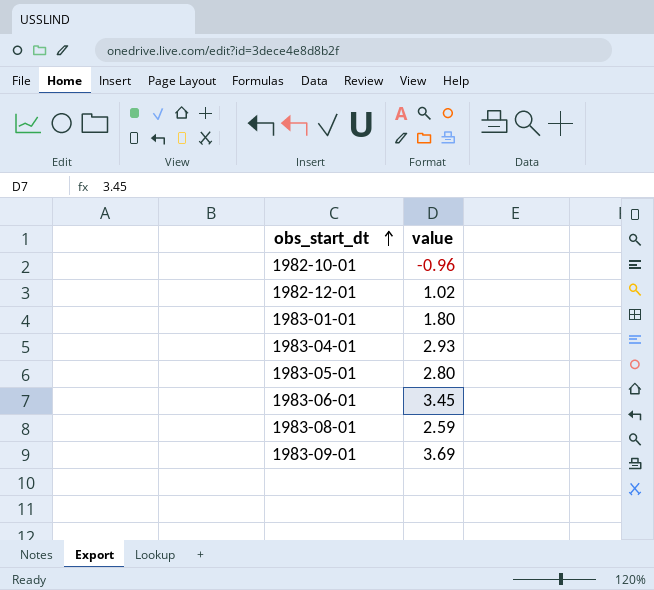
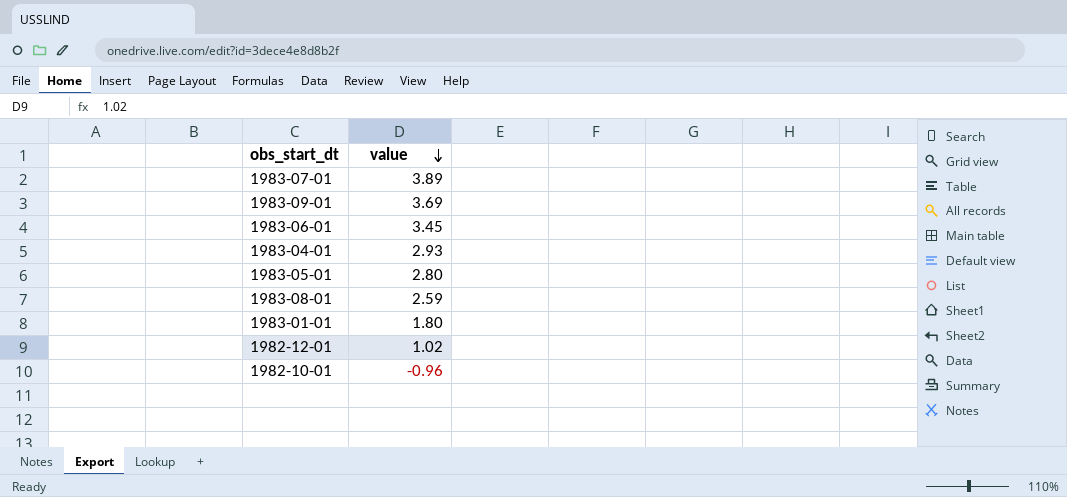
row order: obs_start_dt ascending -> value descending
row 1983-07-01: none -> 3.89

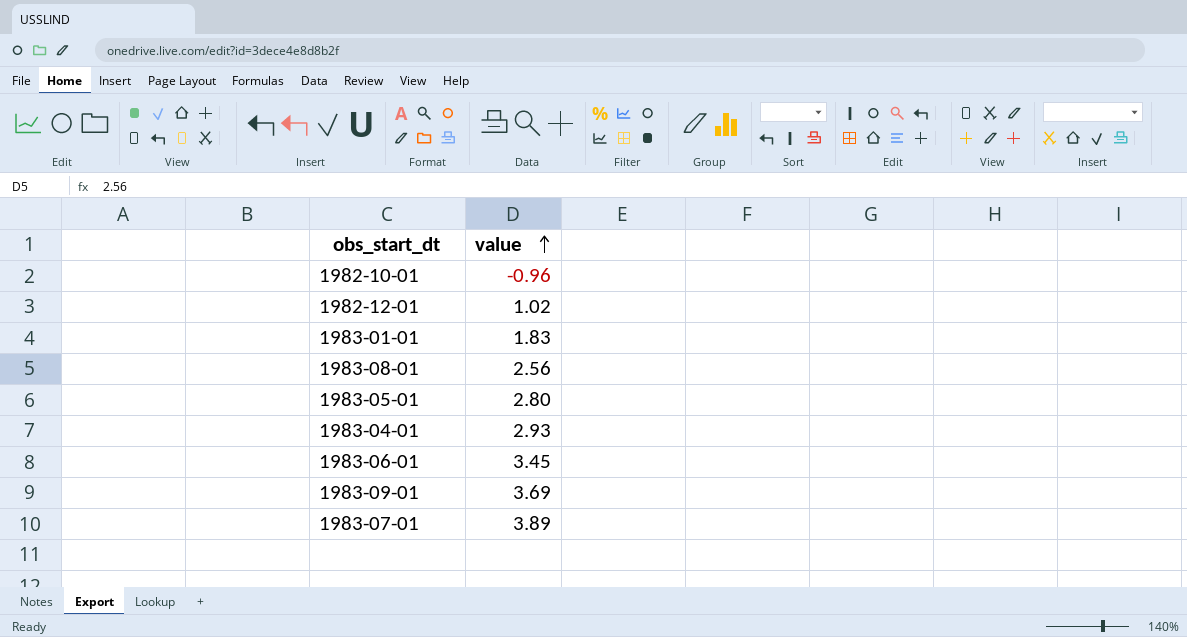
row order: value descending -> value ascending
1983-01-01 | value: 1.80 -> 1.83
1983-08-01 | value: 2.59 -> 2.56

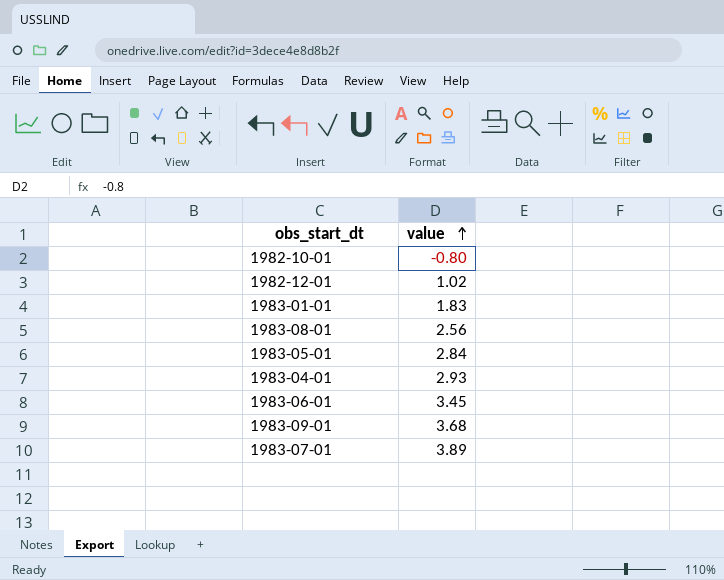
1982-10-01 | value: -0.96 -> -0.80
1983-05-01 | value: 2.80 -> 2.84
1983-09-01 | value: 3.69 -> 3.68

